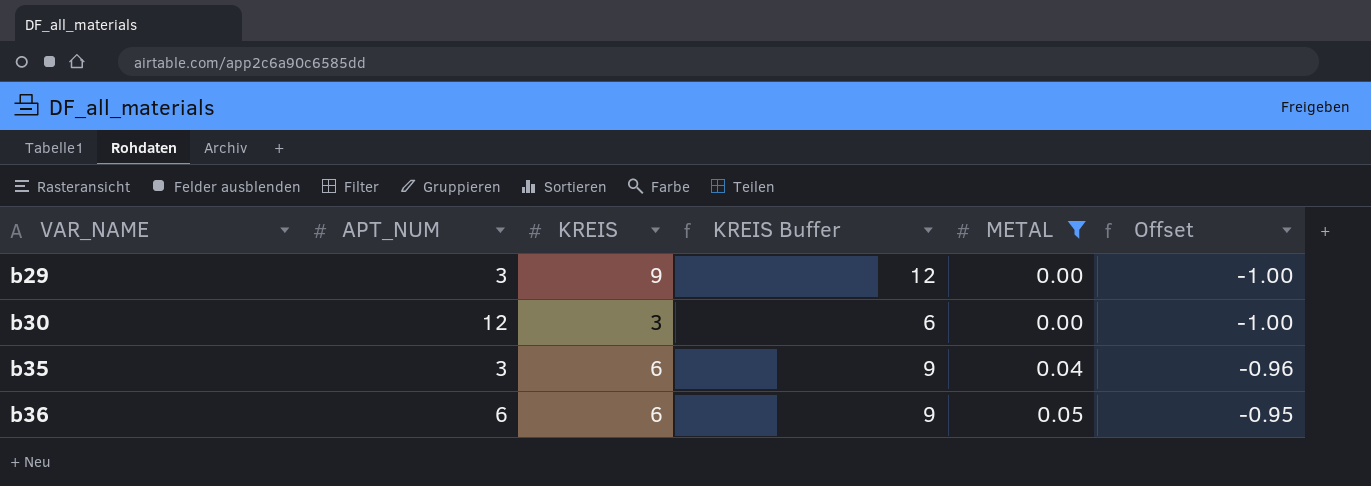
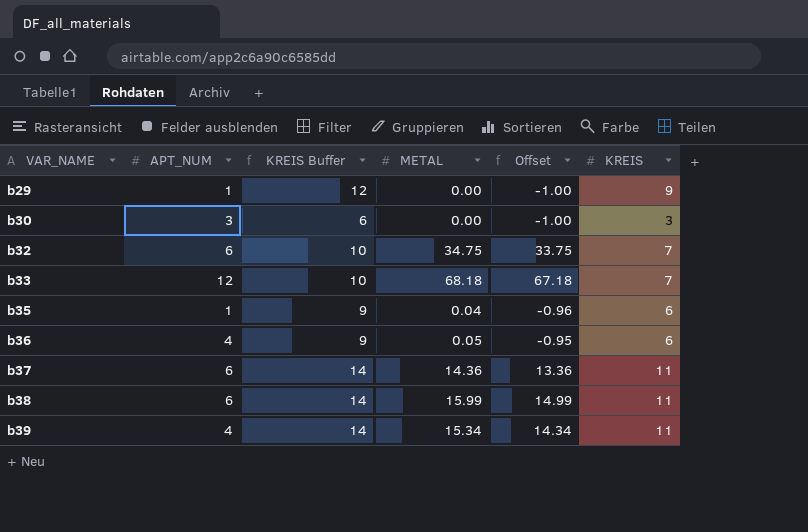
filter: METAL <= 0.05 -> none
column KREIS | position: 3 -> 6
b29 | APT_NUM: 3 -> 1
b30 | APT_NUM: 12 -> 3
b35 | APT_NUM: 3 -> 1
b36 | APT_NUM: 6 -> 4

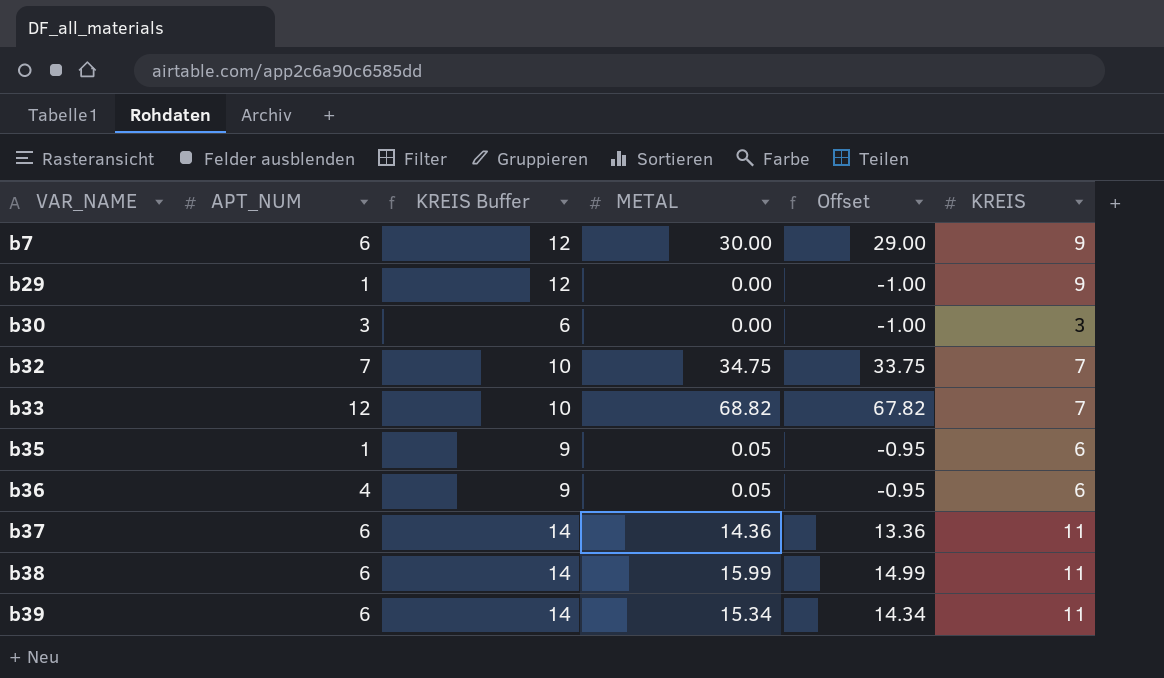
row b7: none -> 6 | 12 | 30.00 | 29.00 | 9
b32 | APT_NUM: 6 -> 7
b33 | METAL: 68.18 -> 68.82
b33 | Offset: 67.18 -> 67.82
b35 | METAL: 0.04 -> 0.05
b35 | Offset: -0.96 -> -0.95
b39 | APT_NUM: 4 -> 6

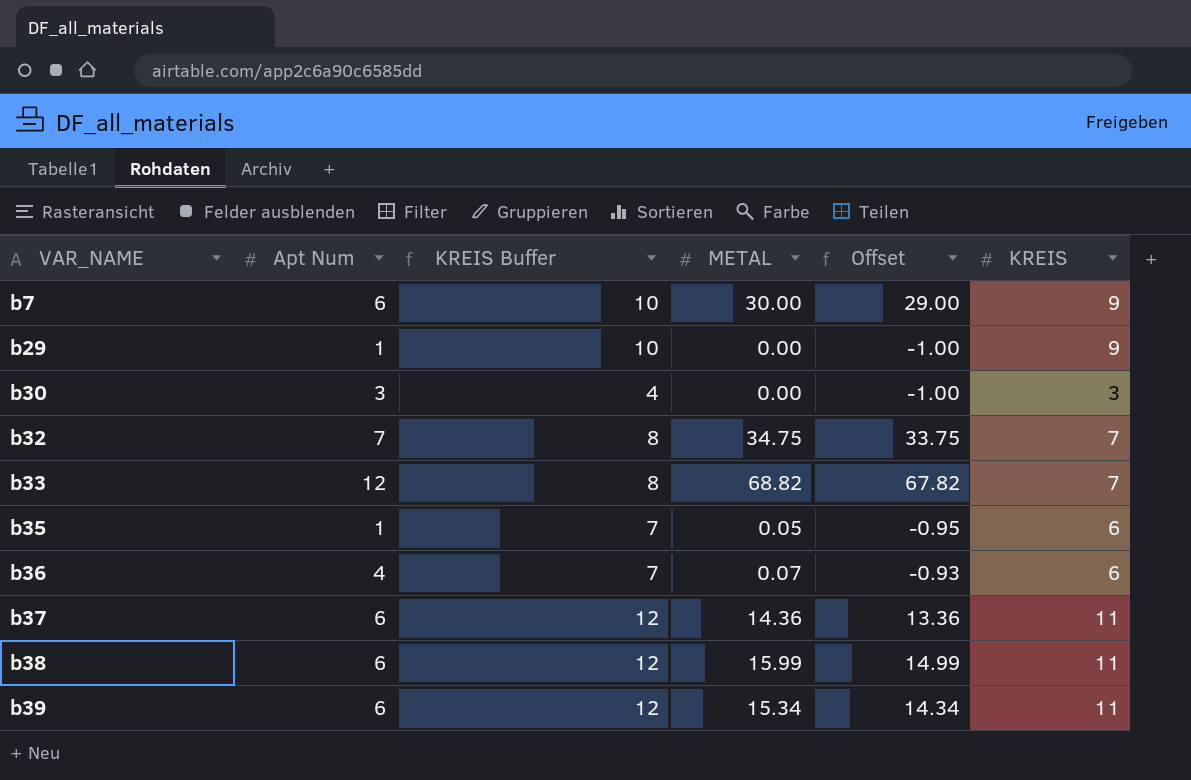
column name: APT_NUM -> Apt Num
column KREIS Buffer | formula: [KREIS] + 3 -> [KREIS] + 1
b36 | METAL: 0.05 -> 0.07
b36 | Offset: -0.95 -> -0.93

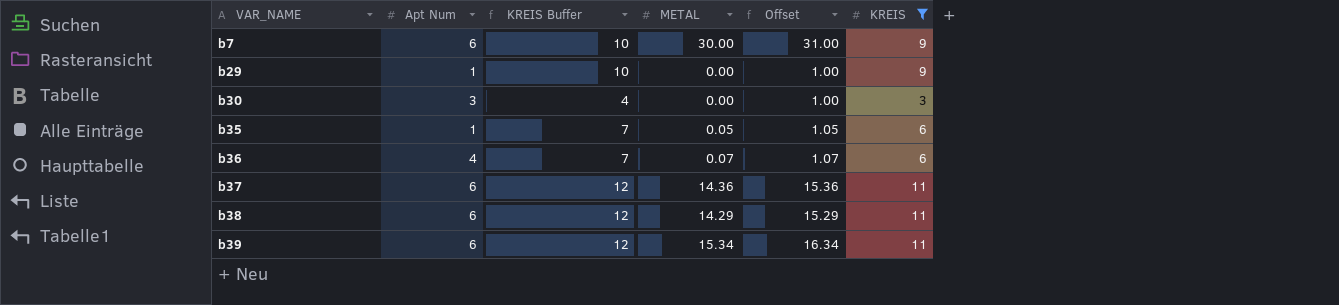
filter: none -> KREIS != 7
column Offset | formula: [METAL] - 1 -> [METAL] + 1
b38 | METAL: 15.99 -> 14.29

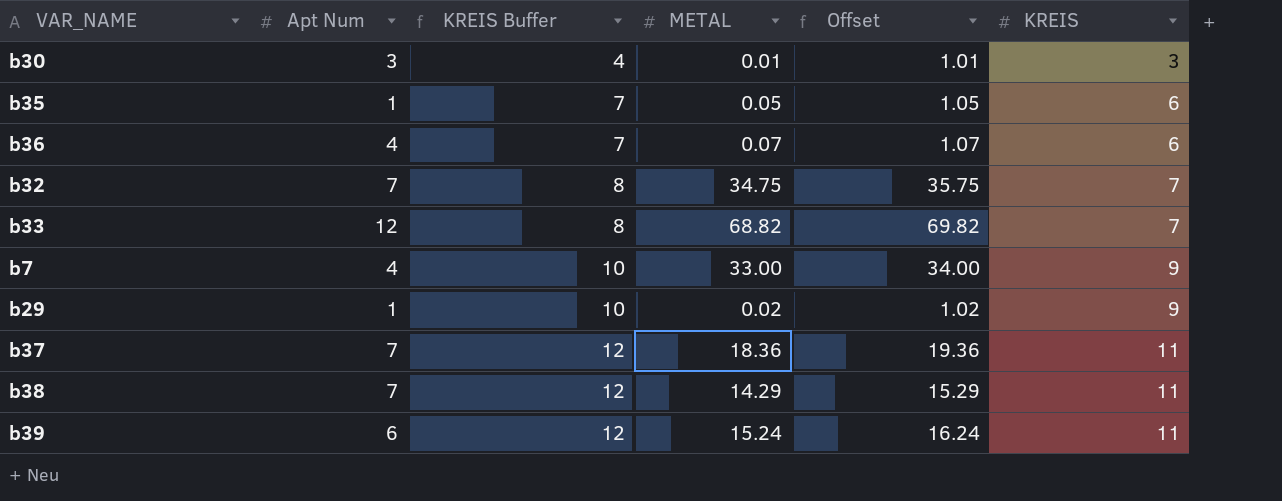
filter: KREIS != 7 -> none
row order: VAR_NAME ascending -> KREIS Buffer ascending
b30 | METAL: 0.00 -> 0.01
b30 | Offset: 1.00 -> 1.01
b7 | Apt Num: 6 -> 4
b7 | METAL: 30.00 -> 33.00
b7 | Offset: 31.00 -> 34.00
b29 | METAL: 0.00 -> 0.02
b29 | Offset: 1.00 -> 1.02
b37 | Apt Num: 6 -> 7
b37 | METAL: 14.36 -> 18.36
b37 | Offset: 15.36 -> 19.36
b38 | Apt Num: 6 -> 7
b39 | METAL: 15.34 -> 15.24
b39 | Offset: 16.34 -> 16.24

